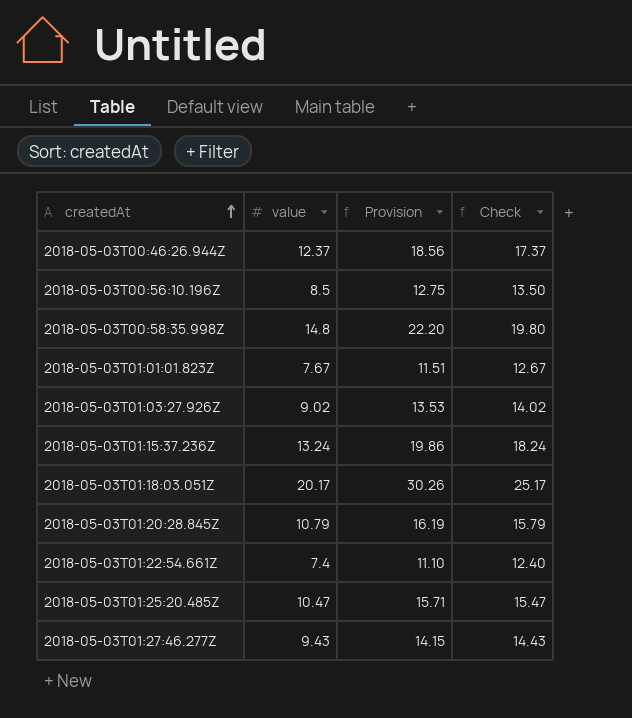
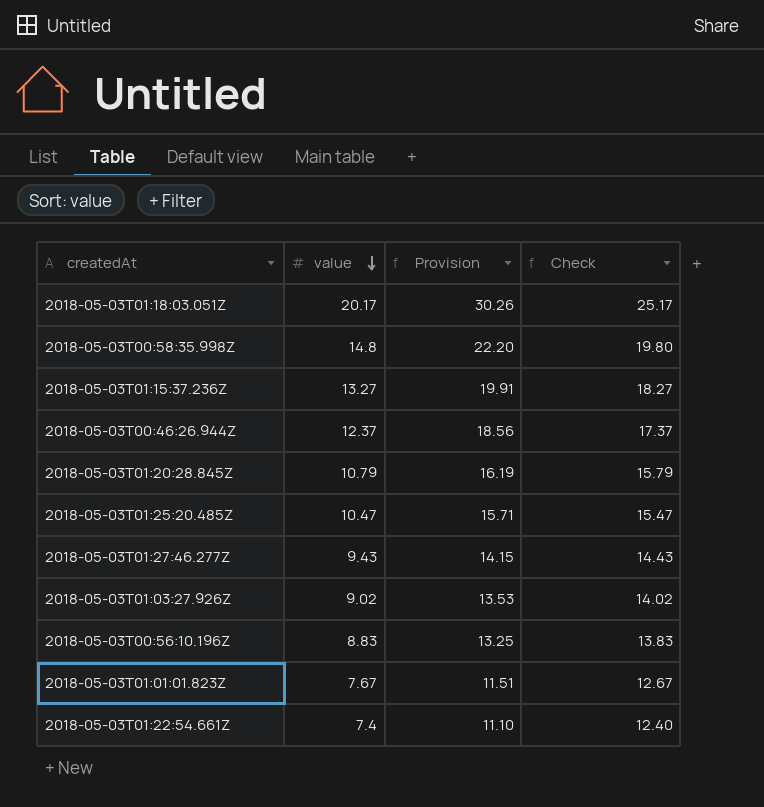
row order: createdAt ascending -> value descending
2018-05-03T01:15:37.236Z | value: 13.24 -> 13.27
2018-05-03T01:15:37.236Z | Provision: 19.86 -> 19.91
2018-05-03T01:15:37.236Z | Check: 18.24 -> 18.27
2018-05-03T00:56:10.196Z | value: 8.5 -> 8.83
2018-05-03T00:56:10.196Z | Provision: 12.75 -> 13.25
2018-05-03T00:56:10.196Z | Check: 13.50 -> 13.83

